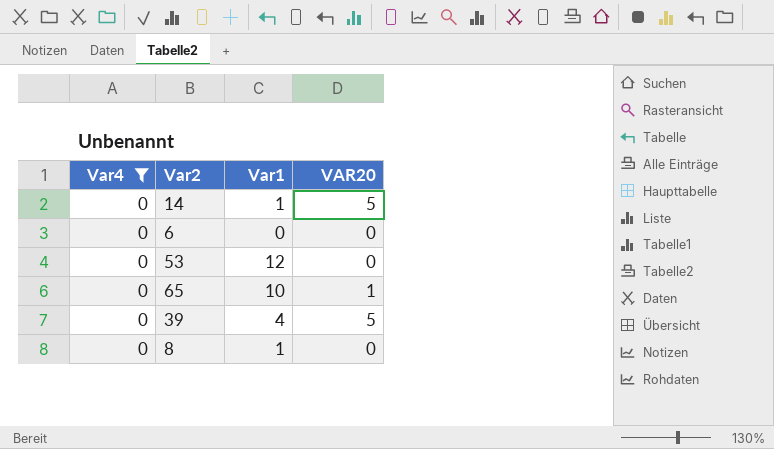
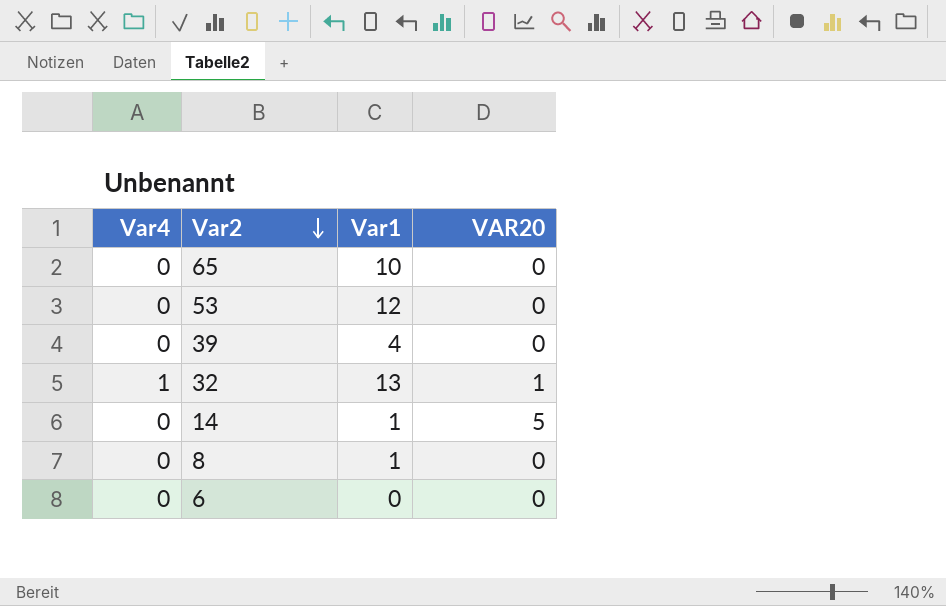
filter: Var4 = 0 -> none
row order: none -> Var2 descending
65 | VAR20: 1 -> 0
39 | VAR20: 5 -> 0

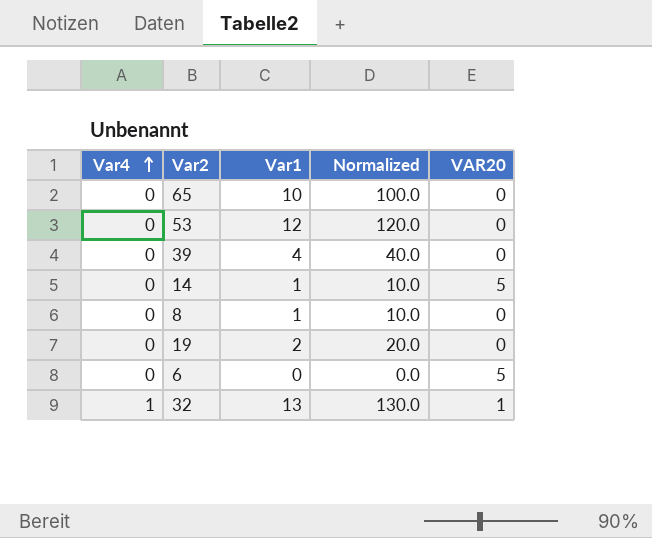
row order: Var2 descending -> Var4 ascending
column Normalized | formula: none -> [Var1] * 10
row 19: none -> 0 | 2 | 20.0 | 0
6 | VAR20: 0 -> 5

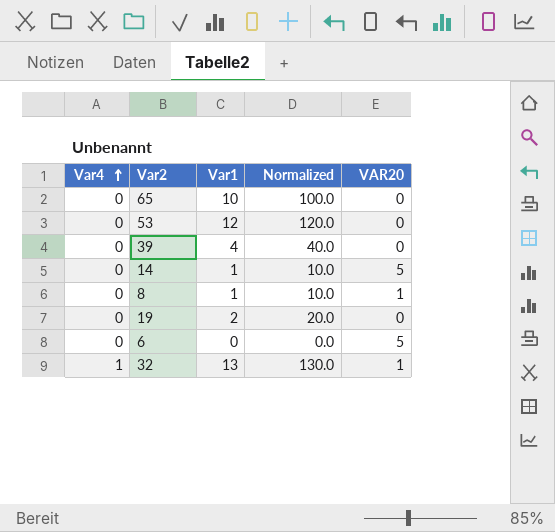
8 | VAR20: 0 -> 1

